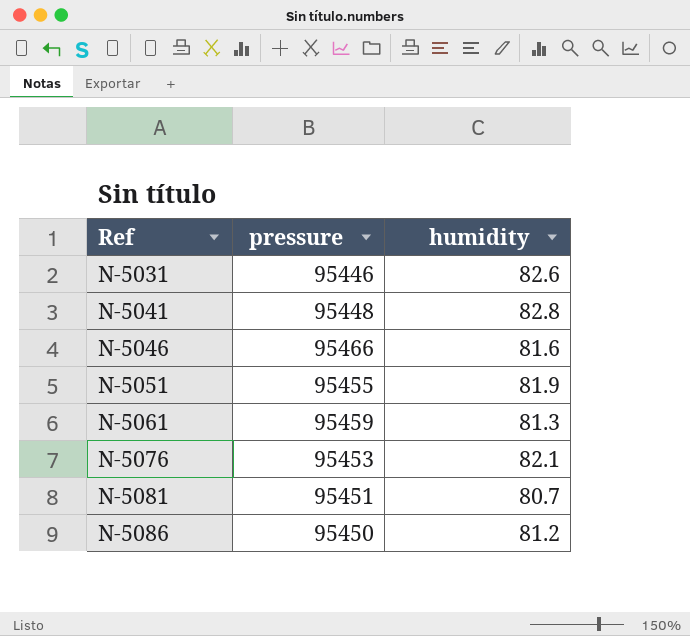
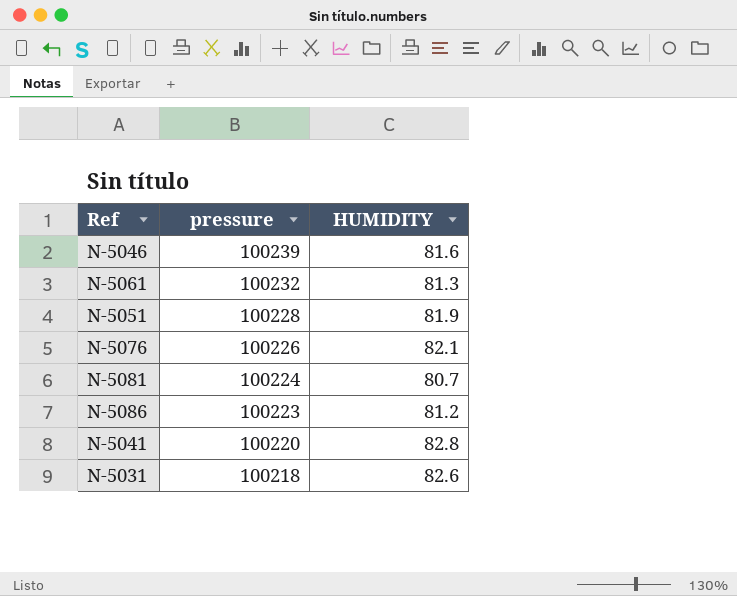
row order: Ref ascending -> pressure descending
column name: humidity -> HUMIDITY
N-5046 | pressure: 95466 -> 100239
N-5061 | pressure: 95459 -> 100232
N-5051 | pressure: 95455 -> 100228
N-5076 | pressure: 95453 -> 100226
N-5081 | pressure: 95451 -> 100224
N-5086 | pressure: 95450 -> 100223
N-5041 | pressure: 95448 -> 100220
N-5031 | pressure: 95446 -> 100218

